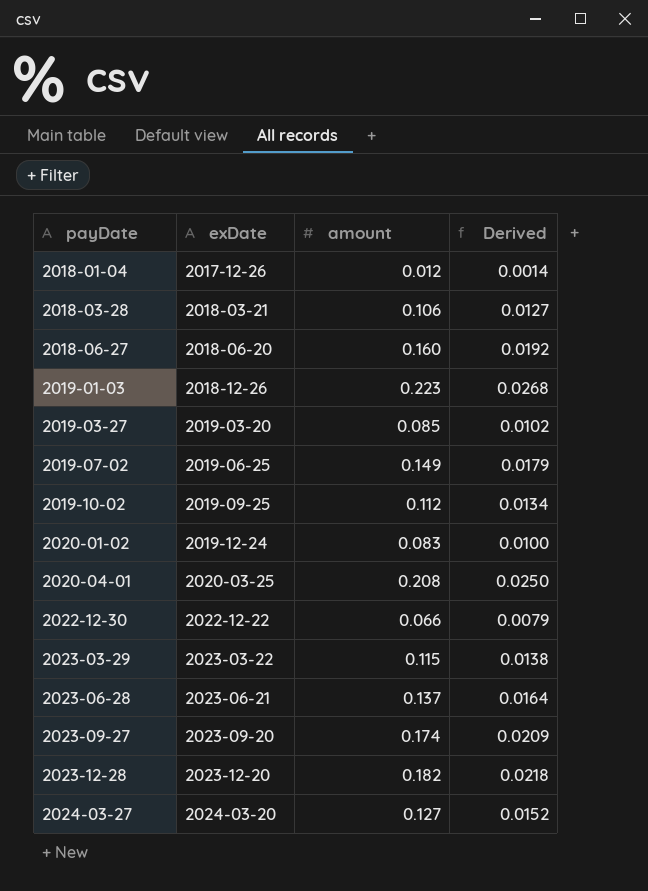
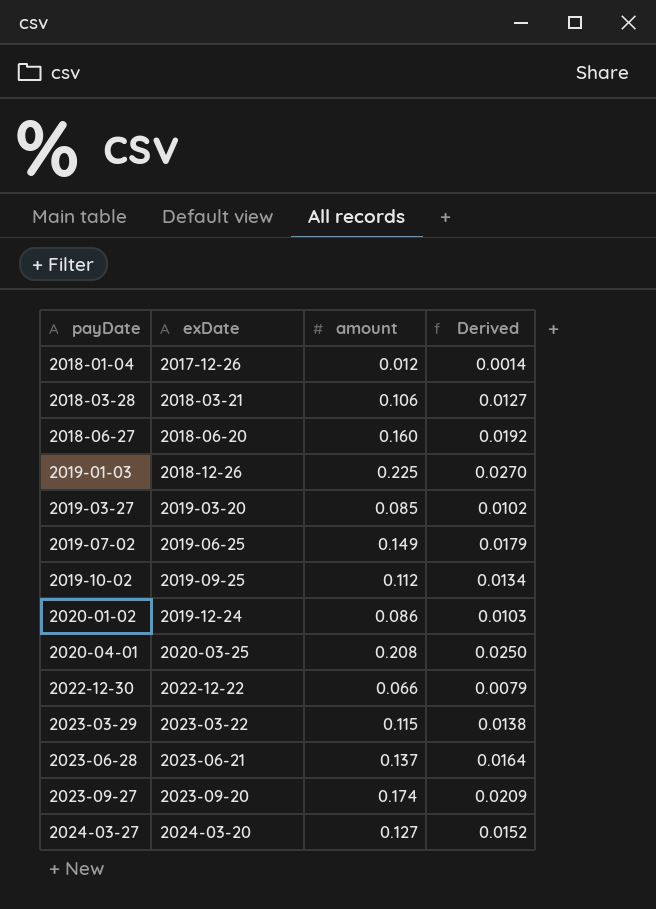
row 2023-12-28: 2023-12-20 | 0.182 | 0.0218 -> none
2019-01-03 | amount: 0.223 -> 0.225
2019-01-03 | Derived: 0.0268 -> 0.0270
2020-01-02 | amount: 0.083 -> 0.086
2020-01-02 | Derived: 0.0100 -> 0.0103

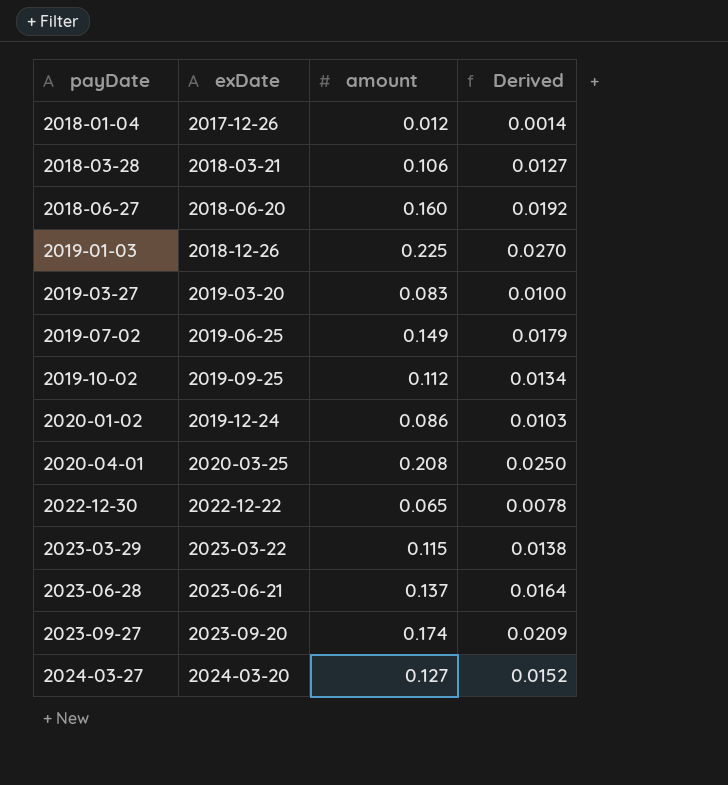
2019-03-27 | amount: 0.085 -> 0.083
2019-03-27 | Derived: 0.0102 -> 0.0100
2022-12-30 | amount: 0.066 -> 0.065
2022-12-30 | Derived: 0.0079 -> 0.0078

